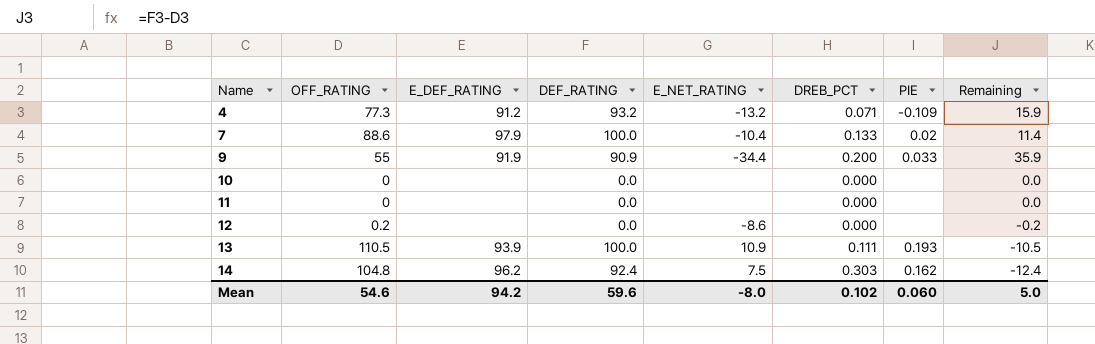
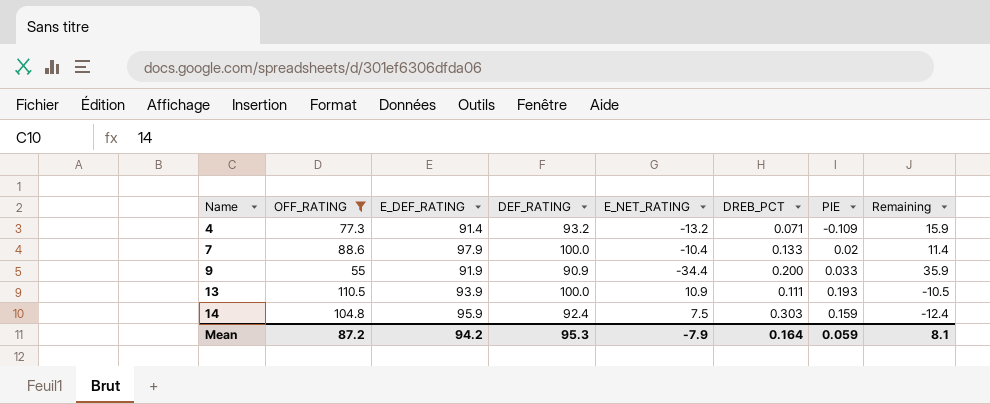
filter: none -> OFF_RATING >= 55
4 | E_DEF_RATING: 91.2 -> 91.4
14 | E_DEF_RATING: 96.2 -> 95.9
14 | PIE: 0.162 -> 0.159
Mean | OFF_RATING: 54.6 -> 87.2
Mean | DEF_RATING: 59.6 -> 95.3
Mean | E_NET_RATING: -8.0 -> -7.9
Mean | DREB_PCT: 0.102 -> 0.164
Mean | PIE: 0.060 -> 0.059
Mean | Remaining: 5.0 -> 8.1

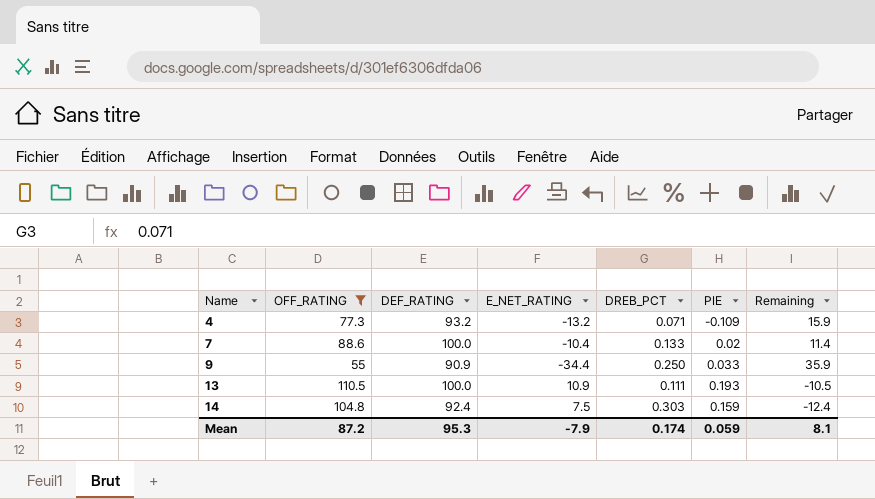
column E_DEF_RATING | position: 3 -> none
9 | DREB_PCT: 0.200 -> 0.250
Mean | DREB_PCT: 0.164 -> 0.174

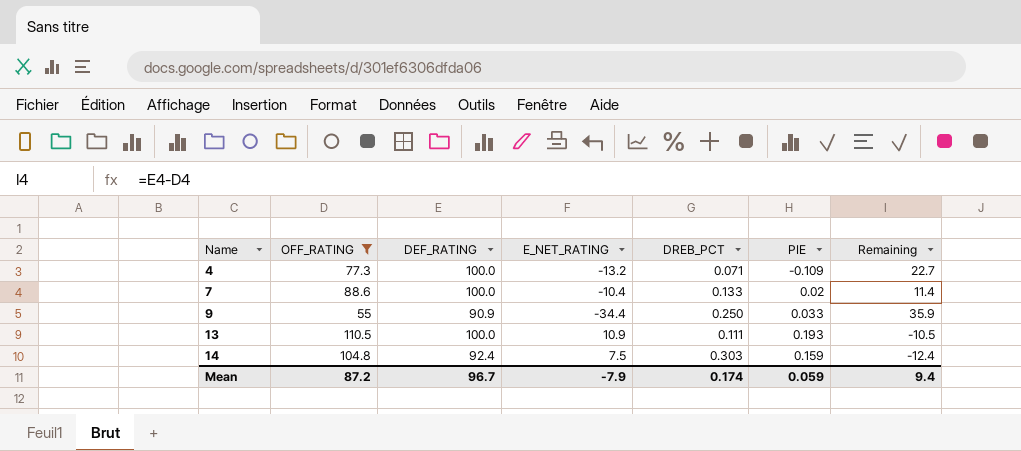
4 | DEF_RATING: 93.2 -> 100.0
4 | Remaining: 15.9 -> 22.7
Mean | DEF_RATING: 95.3 -> 96.7
Mean | Remaining: 8.1 -> 9.4

